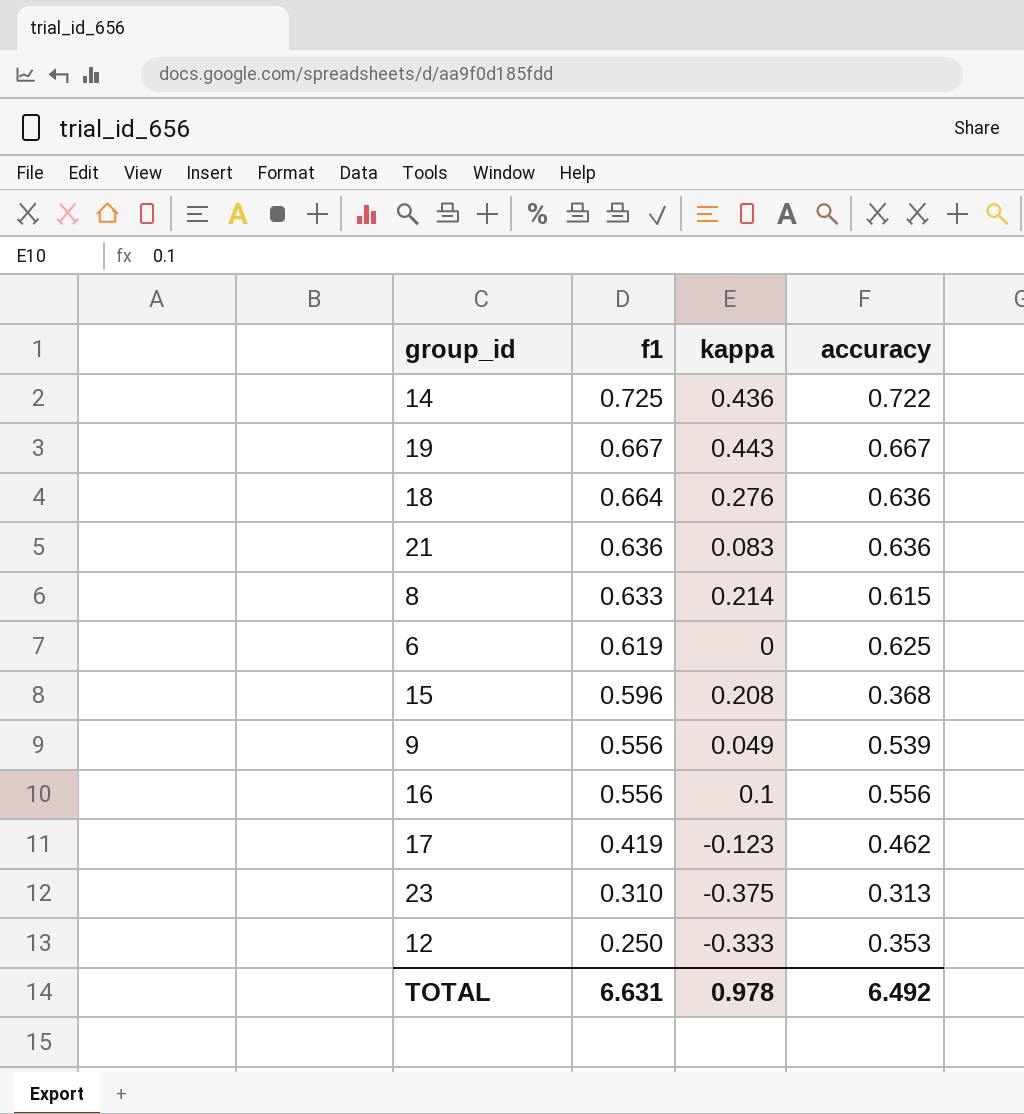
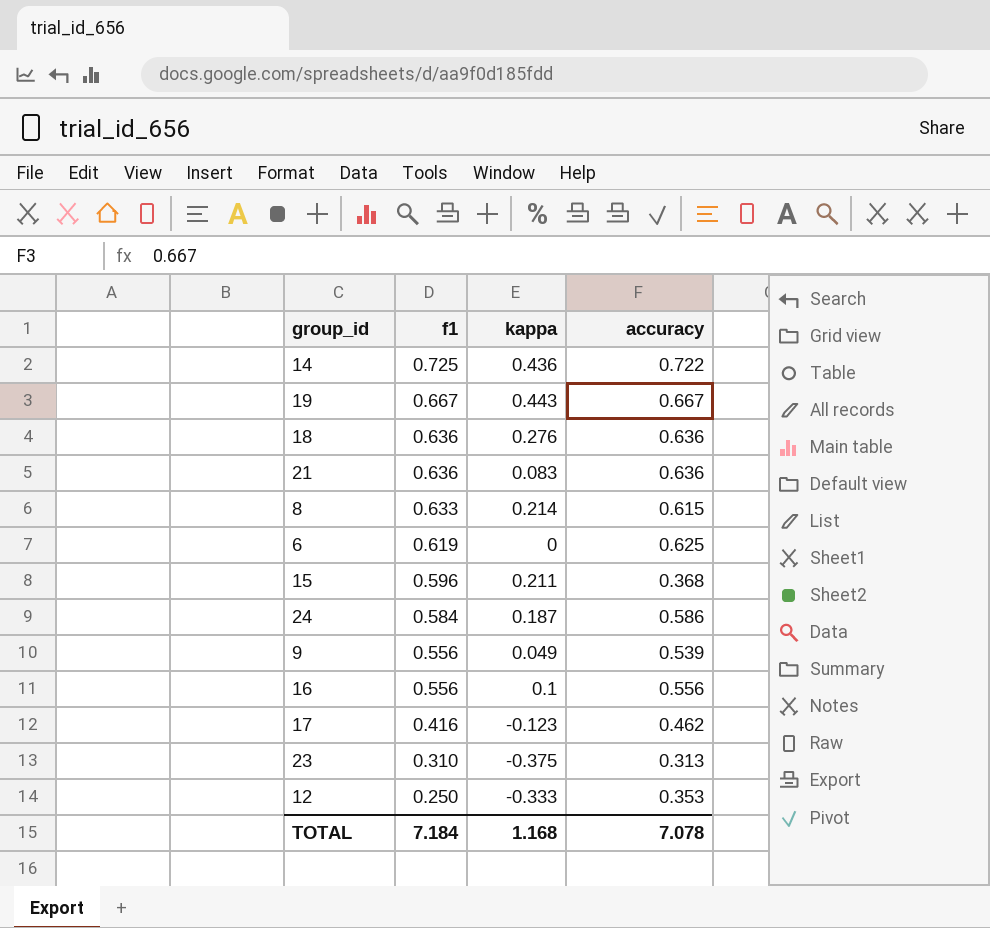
18 | f1: 0.664 -> 0.636
15 | kappa: 0.208 -> 0.211
row 24: none -> 0.584 | 0.187 | 0.586
17 | f1: 0.419 -> 0.416
TOTAL | f1: 6.631 -> 7.184
TOTAL | kappa: 0.978 -> 1.168
TOTAL | accuracy: 6.492 -> 7.078

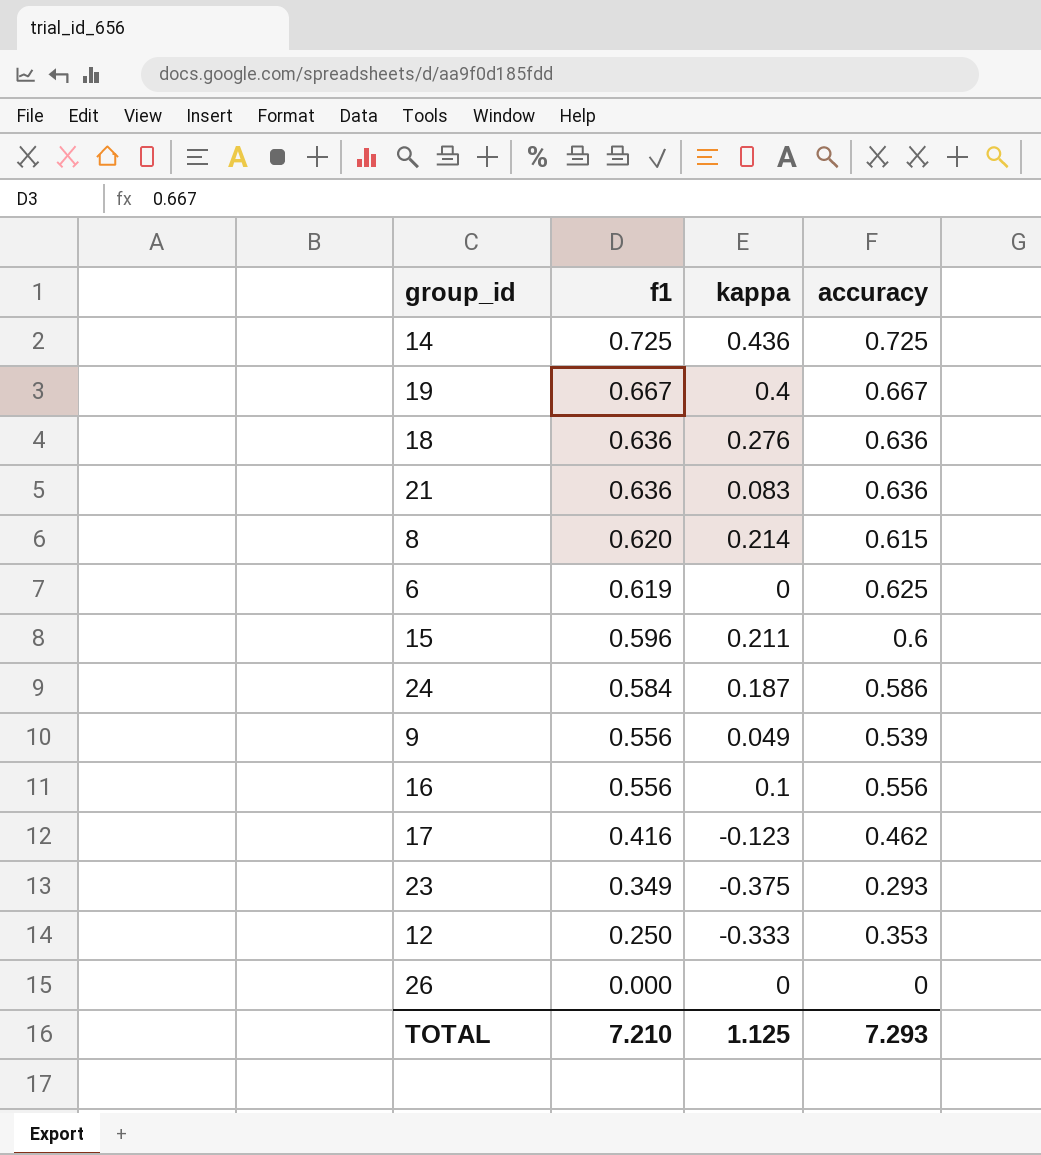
14 | accuracy: 0.722 -> 0.725
19 | kappa: 0.443 -> 0.4
8 | f1: 0.633 -> 0.620
15 | accuracy: 0.368 -> 0.6
23 | f1: 0.310 -> 0.349
23 | accuracy: 0.313 -> 0.293
row 26: none -> 0.000 | 0 | 0
TOTAL | f1: 7.184 -> 7.210
TOTAL | kappa: 1.168 -> 1.125
TOTAL | accuracy: 7.078 -> 7.293

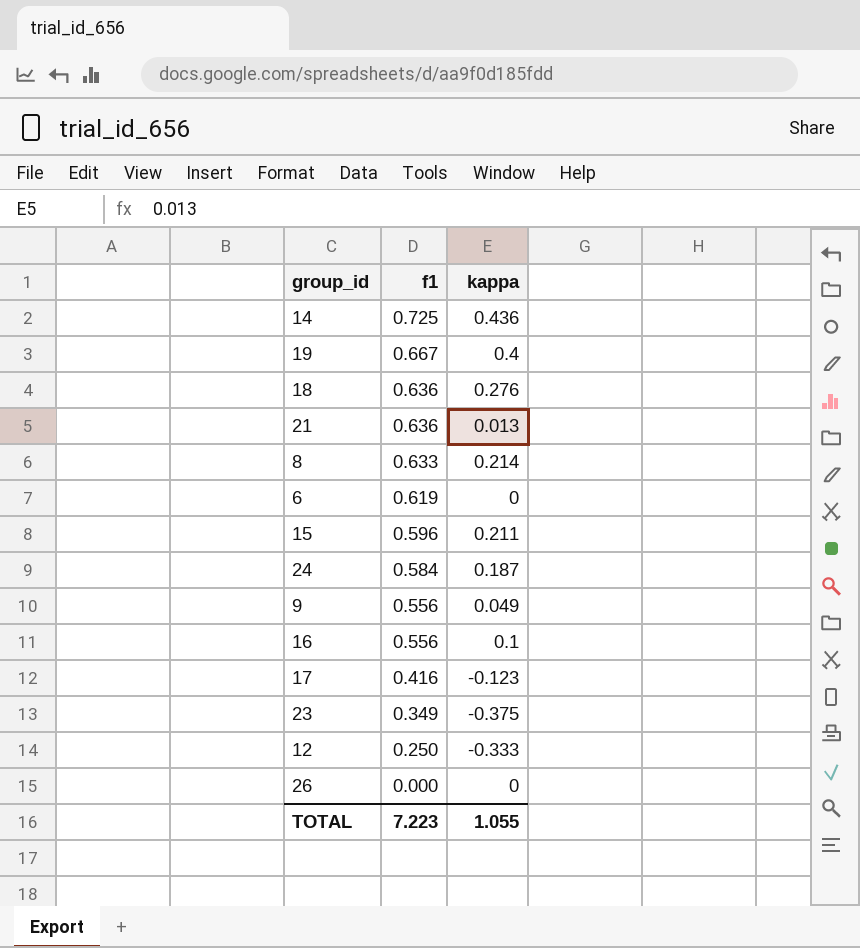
column accuracy | position: 4 -> none
21 | kappa: 0.083 -> 0.013
8 | f1: 0.620 -> 0.633
TOTAL | f1: 7.210 -> 7.223
TOTAL | kappa: 1.125 -> 1.055

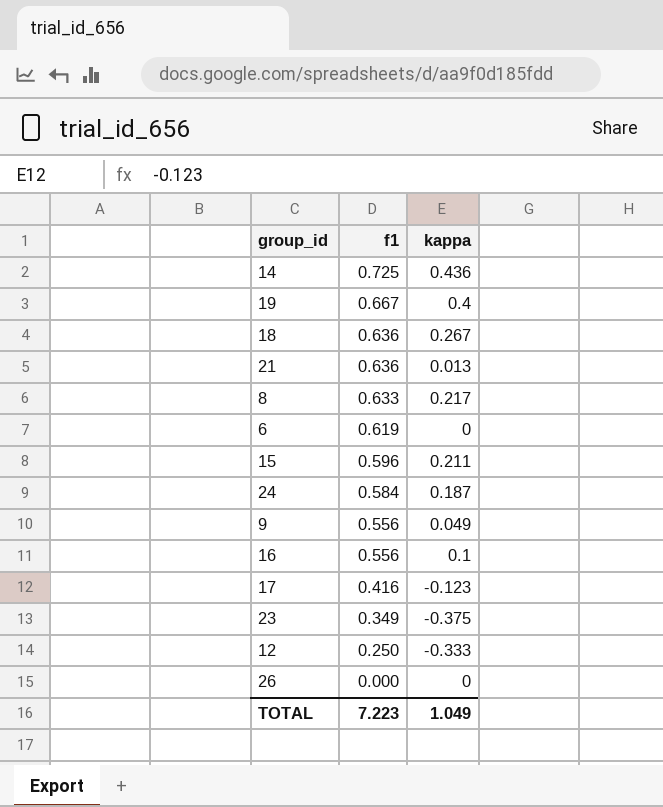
18 | kappa: 0.276 -> 0.267
8 | kappa: 0.214 -> 0.217
TOTAL | kappa: 1.055 -> 1.049

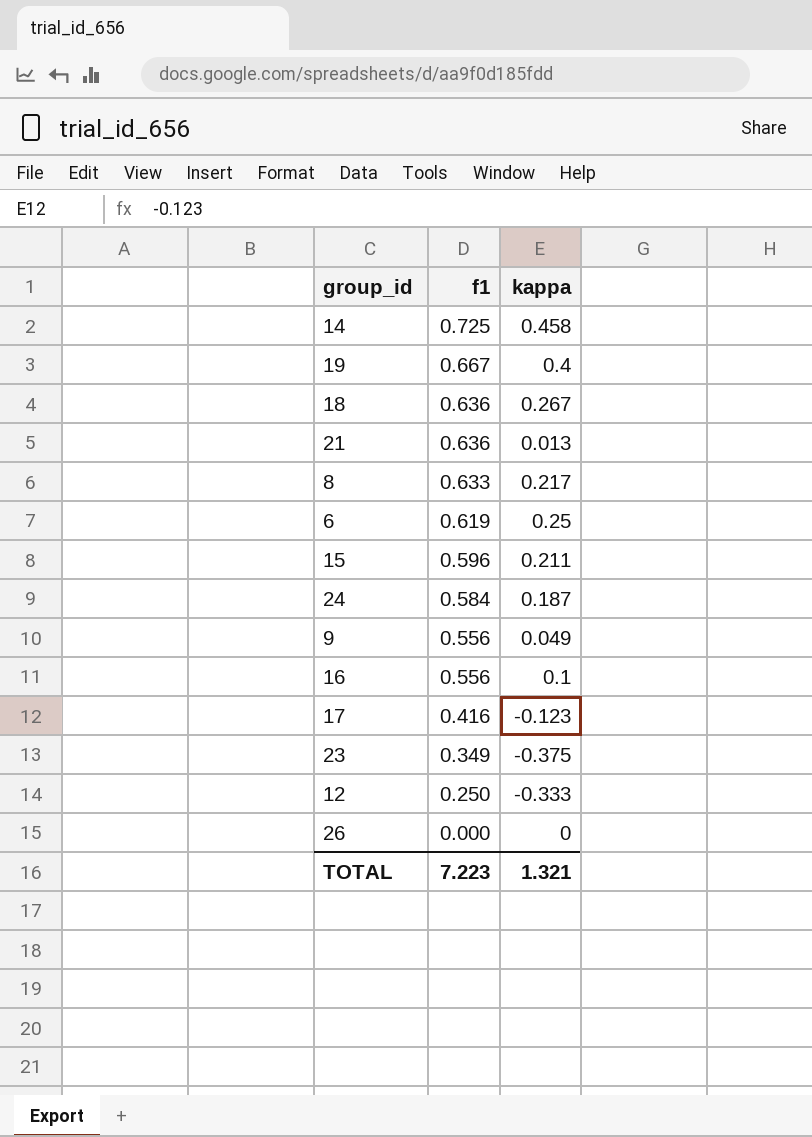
14 | kappa: 0.436 -> 0.458
6 | kappa: 0 -> 0.25
TOTAL | kappa: 1.049 -> 1.321

